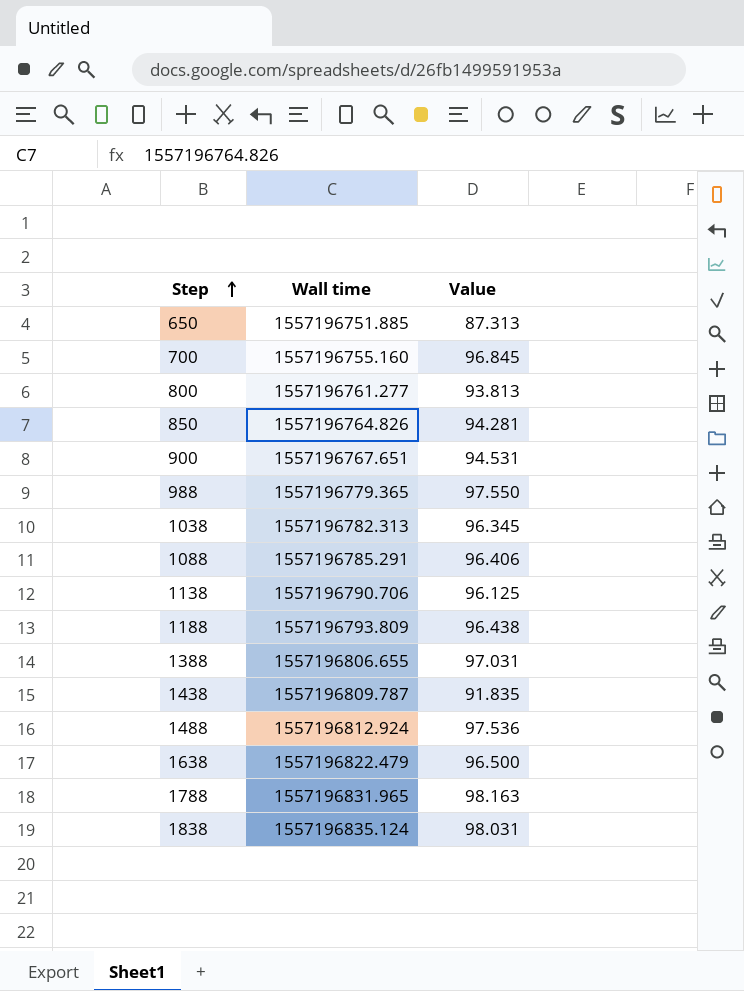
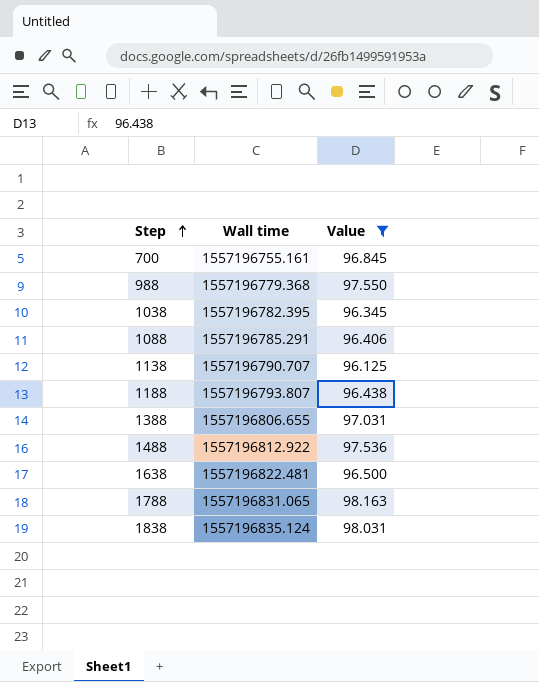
filter: none -> Value >= 96.125
700 | Wall time: 1557196755.160 -> 1557196755.161
988 | Wall time: 1557196779.365 -> 1557196779.368
1038 | Wall time: 1557196782.313 -> 1557196782.395
1138 | Wall time: 1557196790.706 -> 1557196790.707
1188 | Wall time: 1557196793.809 -> 1557196793.807
1488 | Wall time: 1557196812.924 -> 1557196812.922
1638 | Wall time: 1557196822.479 -> 1557196822.481
1788 | Wall time: 1557196831.965 -> 1557196831.065

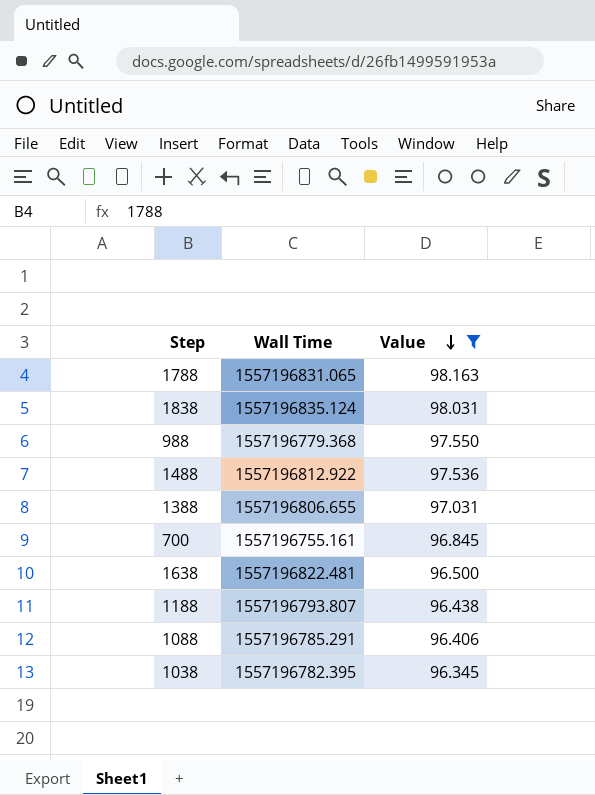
row order: Step ascending -> Value descending
column name: Wall time -> Wall Time
row 1138: 1557196790.707 | 96.125 -> none

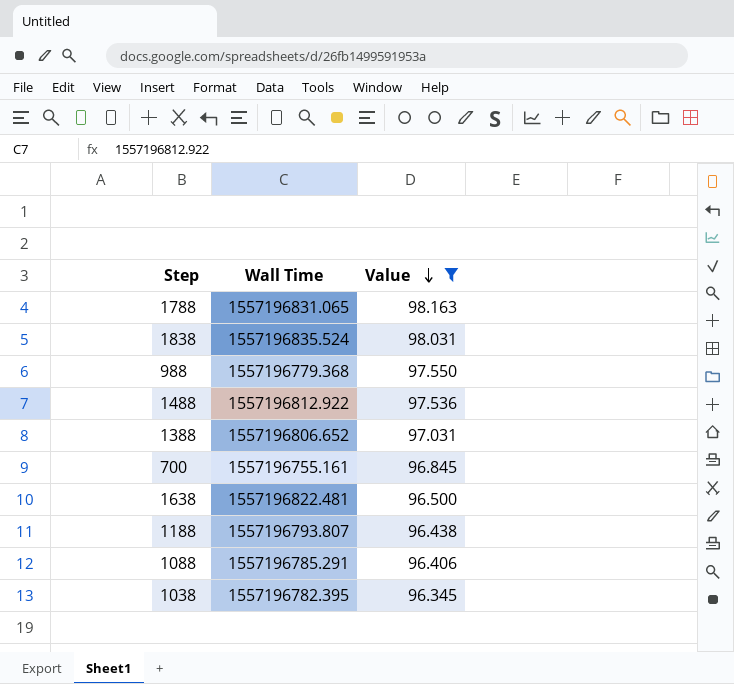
1838 | Wall Time: 1557196835.124 -> 1557196835.524
1388 | Wall Time: 1557196806.655 -> 1557196806.652

